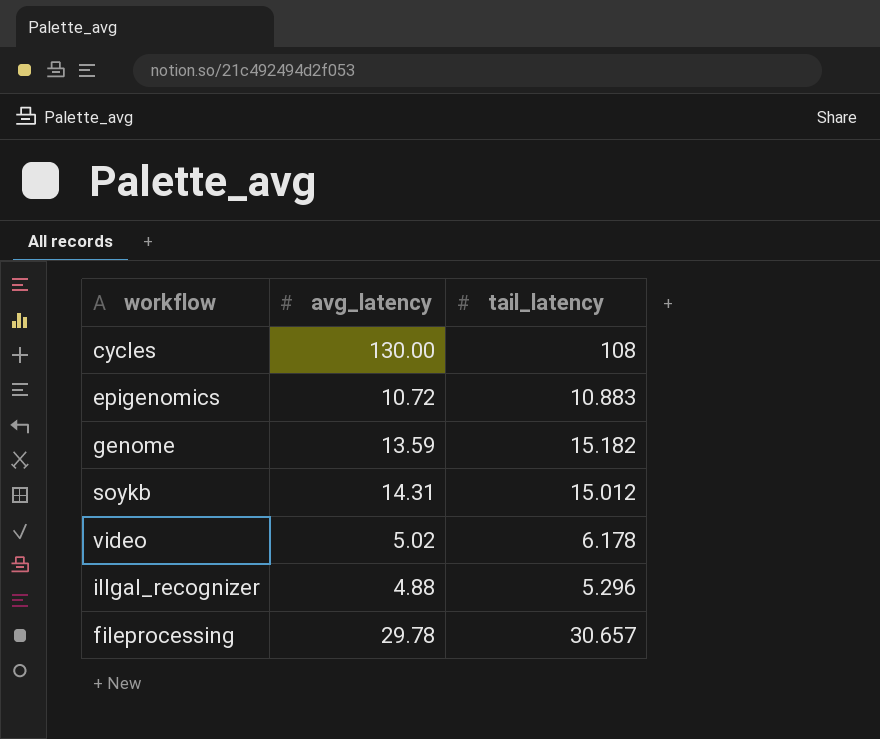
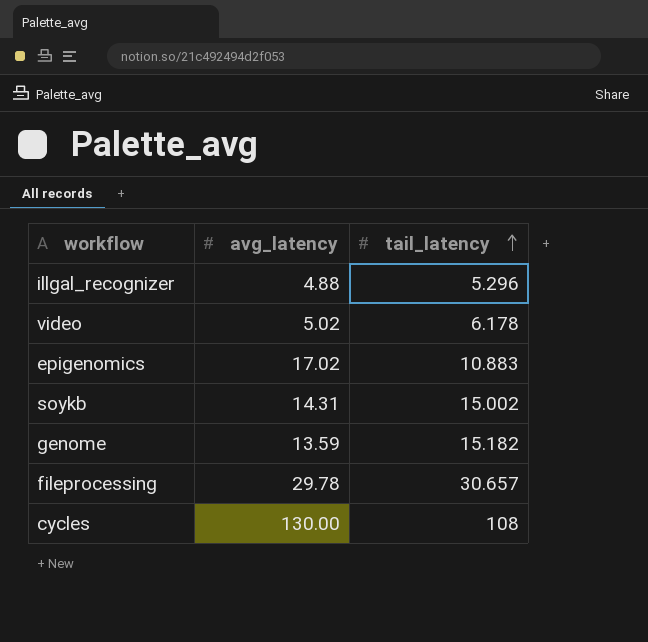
row order: none -> tail_latency ascending
epigenomics | avg_latency: 10.72 -> 17.02
soykb | tail_latency: 15.012 -> 15.002

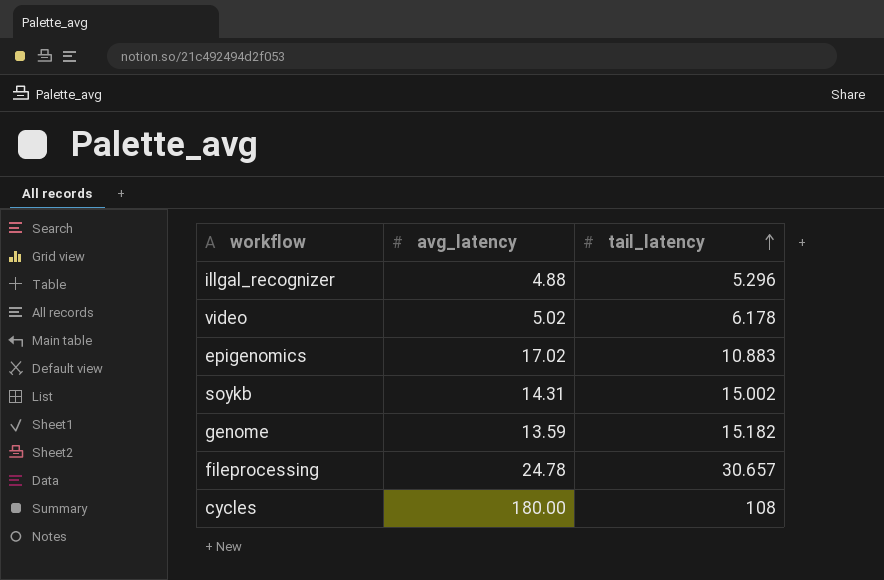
fileprocessing | avg_latency: 29.78 -> 24.78
cycles | avg_latency: 130.00 -> 180.00

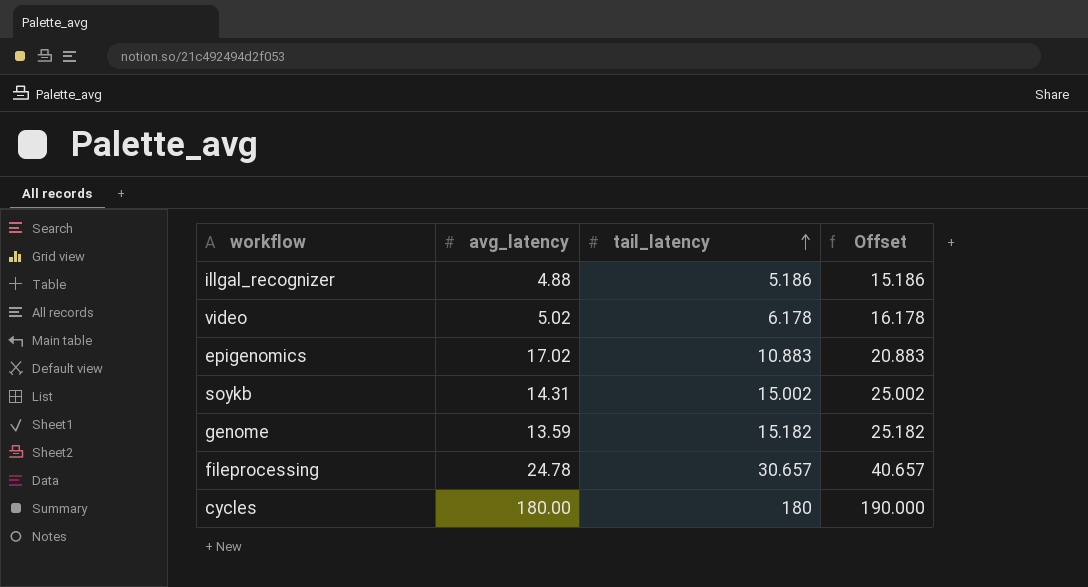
column Offset | formula: none -> [tail_latency] + 10
illgal_recognizer | tail_latency: 5.296 -> 5.186
cycles | tail_latency: 108 -> 180

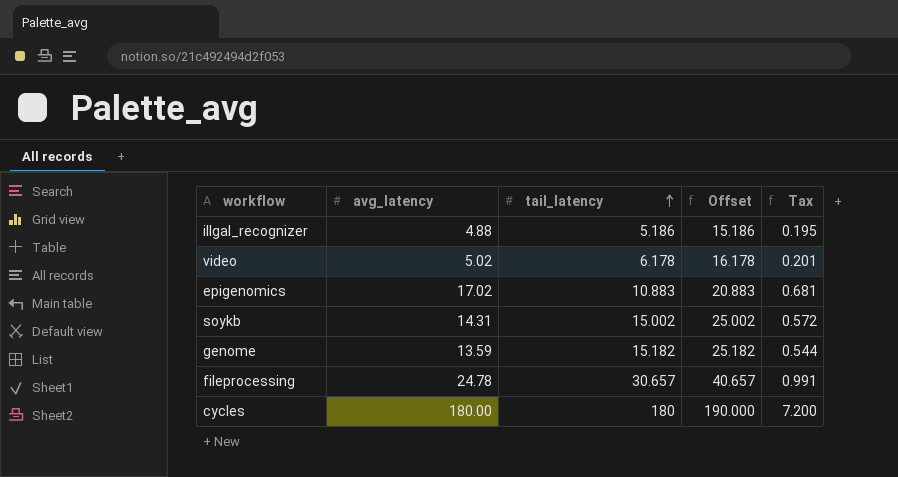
column Tax | formula: none -> [avg_latency] * 0.04

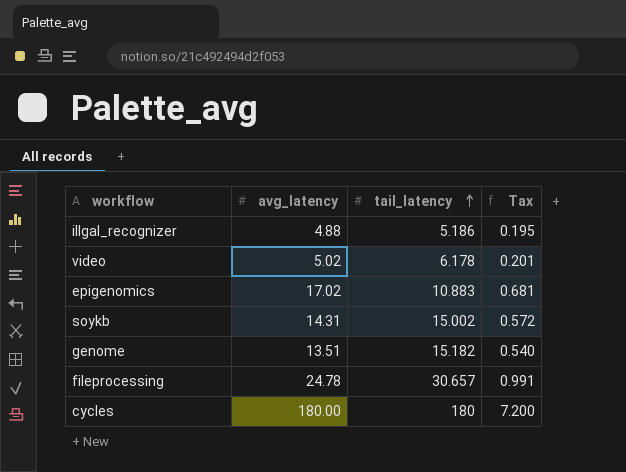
column Offset | formula: [tail_latency] + 10 -> none
genome | avg_latency: 13.59 -> 13.51
genome | Tax: 0.544 -> 0.540

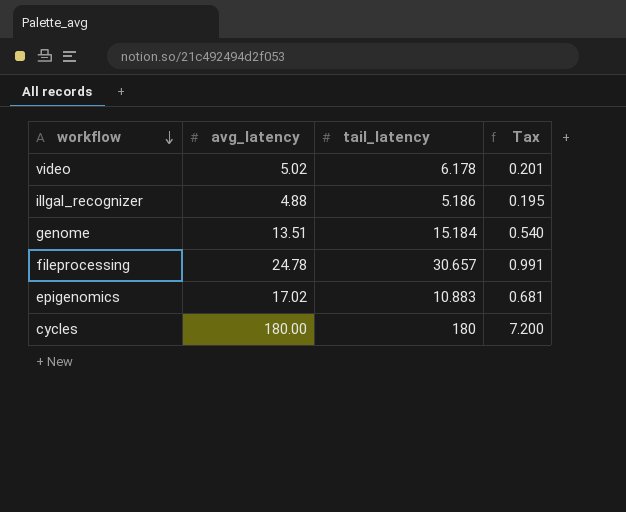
row order: tail_latency ascending -> workflow descending
row soykb: 14.31 | 15.002 | 0.572 -> none
genome | tail_latency: 15.182 -> 15.184

